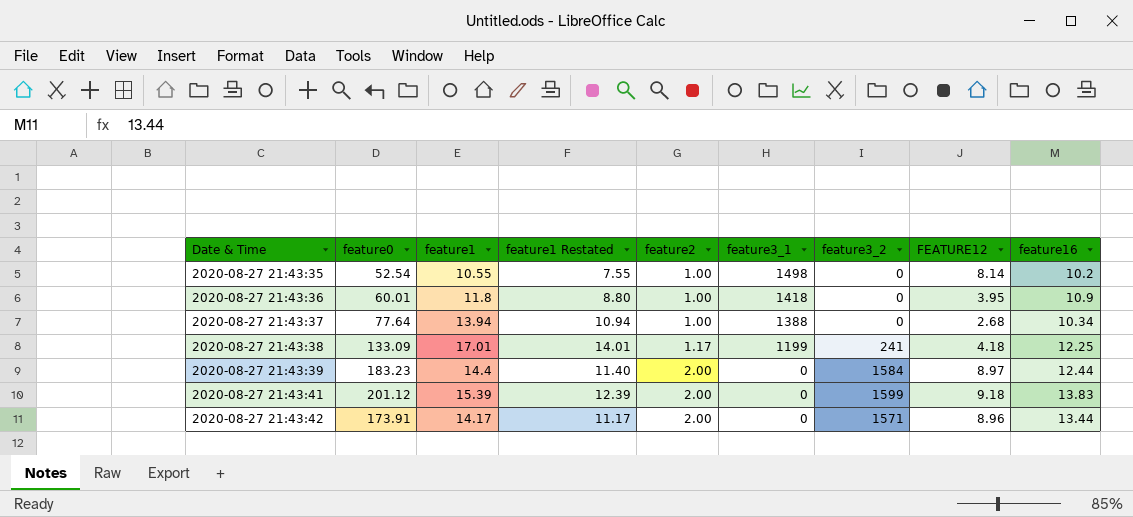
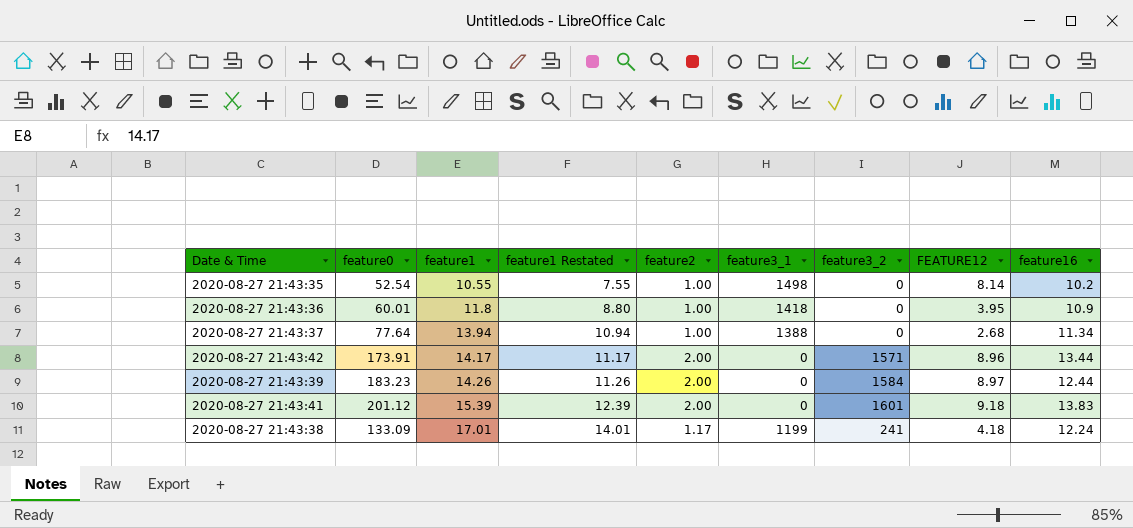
row order: Date & Time ascending -> feature1 ascending
2020-08-27 21:43:37 | feature16: 10.34 -> 11.34
2020-08-27 21:43:39 | feature1: 14.4 -> 14.26
2020-08-27 21:43:39 | feature1 Restated: 11.40 -> 11.26
2020-08-27 21:43:41 | feature3_2: 1599 -> 1601
2020-08-27 21:43:38 | feature16: 12.25 -> 12.24

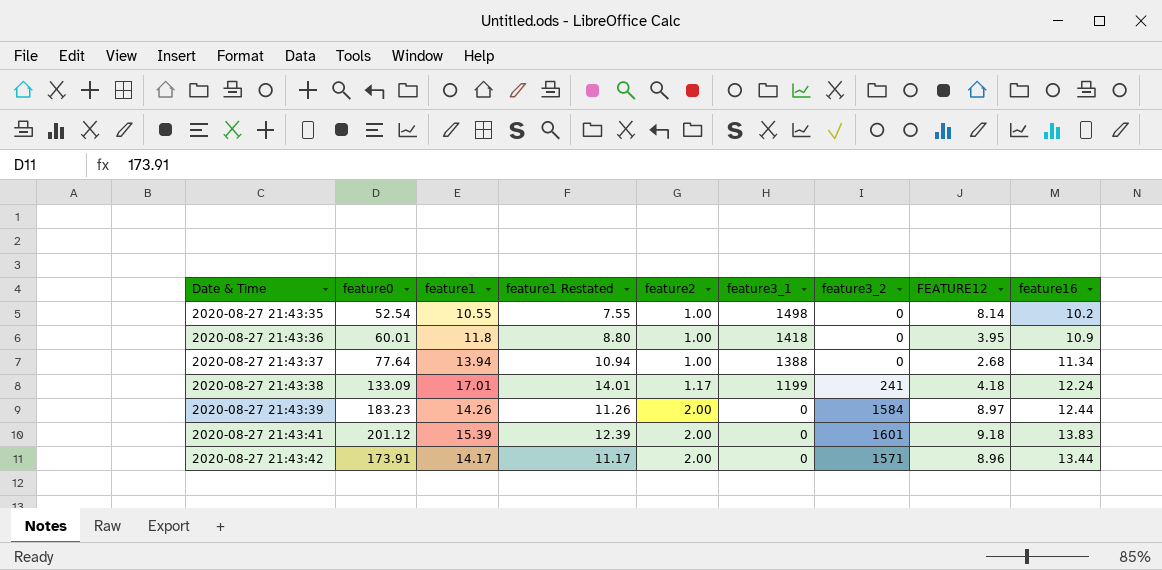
row order: feature1 ascending -> Date & Time ascending

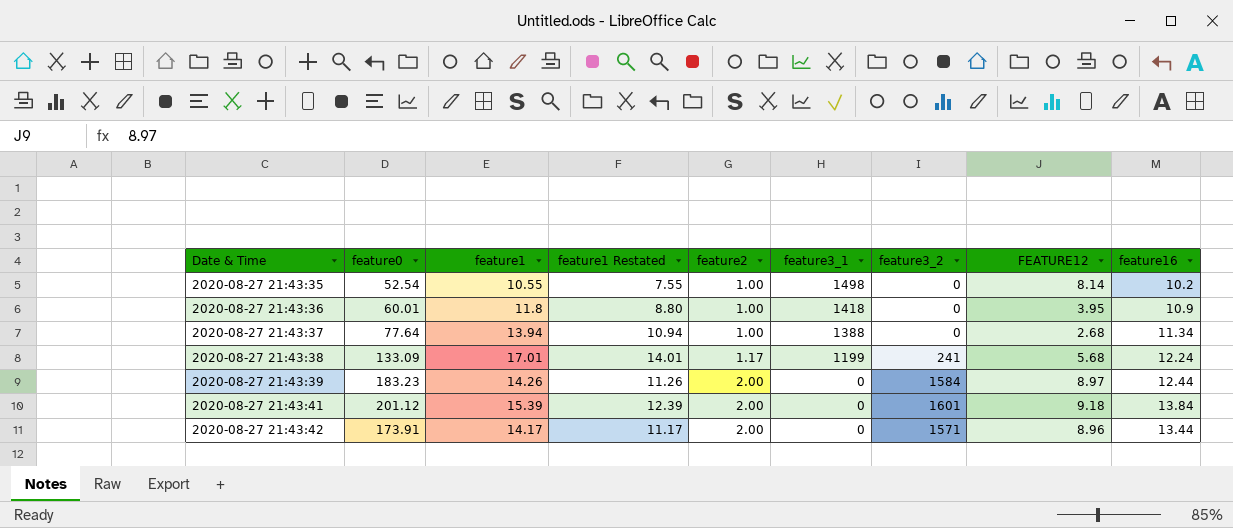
2020-08-27 21:43:38 | FEATURE12: 4.18 -> 5.68
2020-08-27 21:43:41 | feature16: 13.83 -> 13.84

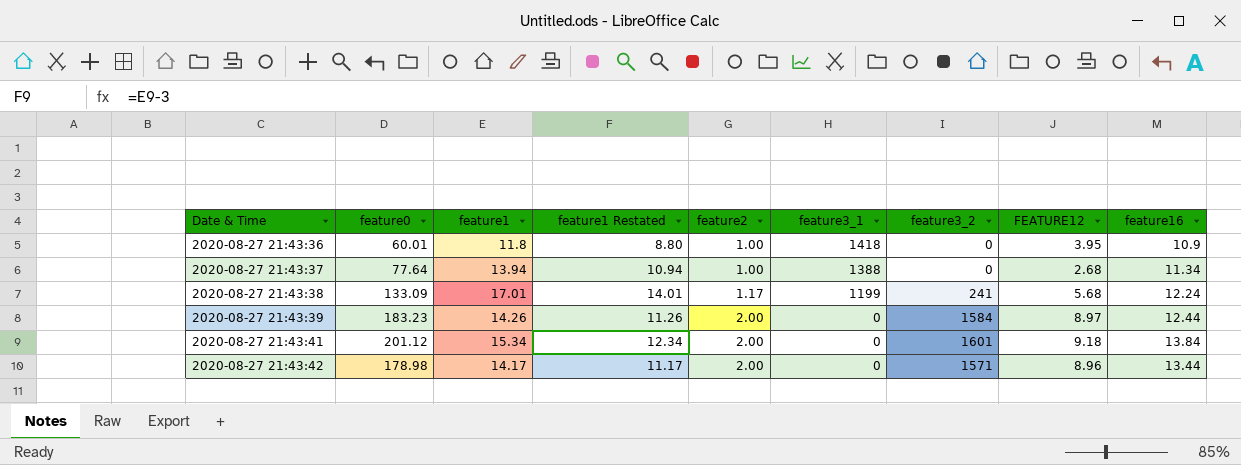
row 2020-08-27 21:43:35: 52.54 | 10.55 | 7.55 | 1.00 | 1498 | 0 | 8.14 | 10.2 -> none
2020-08-27 21:43:41 | feature1: 15.39 -> 15.34
2020-08-27 21:43:41 | feature1 Restated: 12.39 -> 12.34
2020-08-27 21:43:42 | feature0: 173.91 -> 178.98

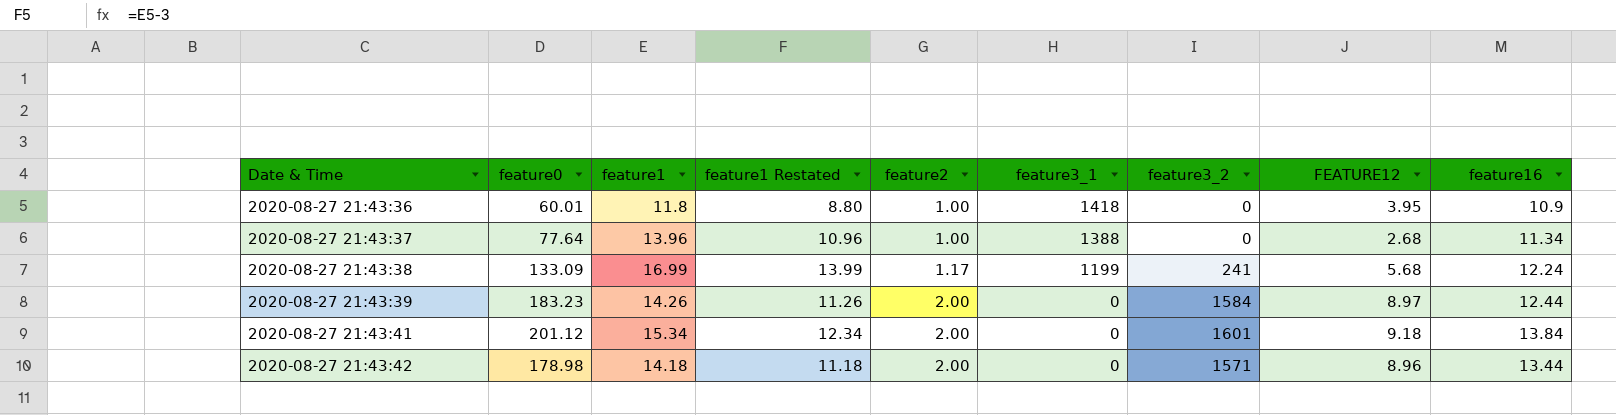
2020-08-27 21:43:37 | feature1: 13.94 -> 13.96
2020-08-27 21:43:37 | feature1 Restated: 10.94 -> 10.96
2020-08-27 21:43:38 | feature1: 17.01 -> 16.99
2020-08-27 21:43:38 | feature1 Restated: 14.01 -> 13.99
2020-08-27 21:43:42 | feature1: 14.17 -> 14.18
2020-08-27 21:43:42 | feature1 Restated: 11.17 -> 11.18

